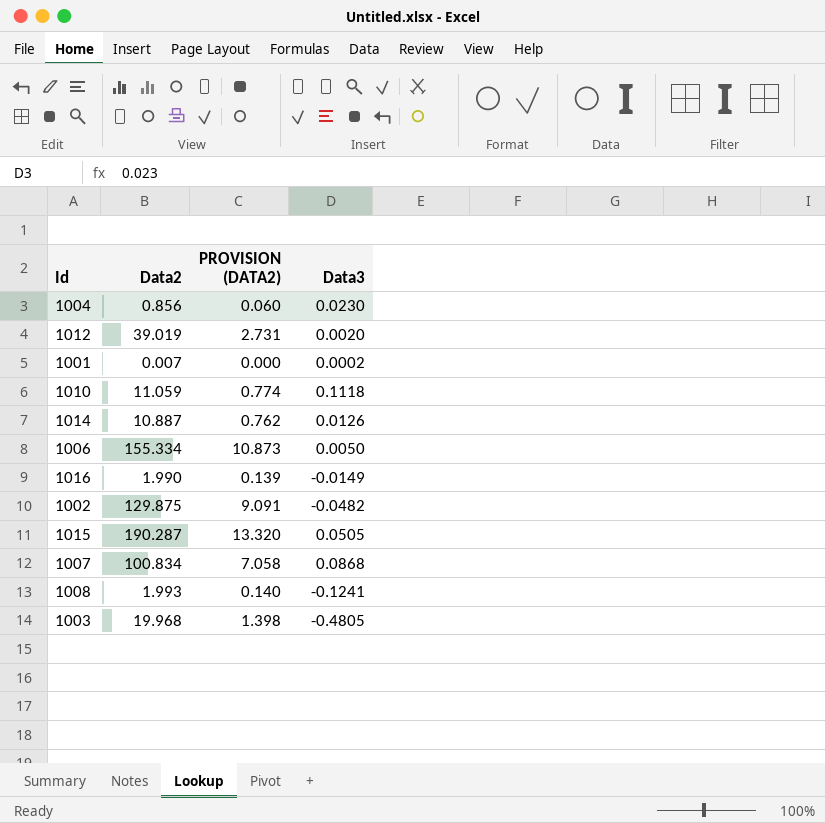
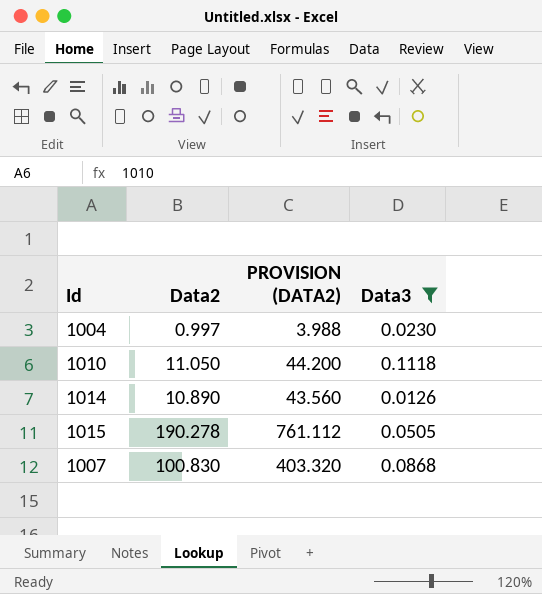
filter: none -> Data3 >= 0.0126
column PROVISION (DATA2) | formula: [Data2] * 0.07 -> [Data2] * 4
1004 | Data2: 0.856 -> 0.997
1010 | Data2: 11.059 -> 11.050
1014 | Data2: 10.887 -> 10.890
1015 | Data2: 190.287 -> 190.278
1007 | Data2: 100.834 -> 100.830

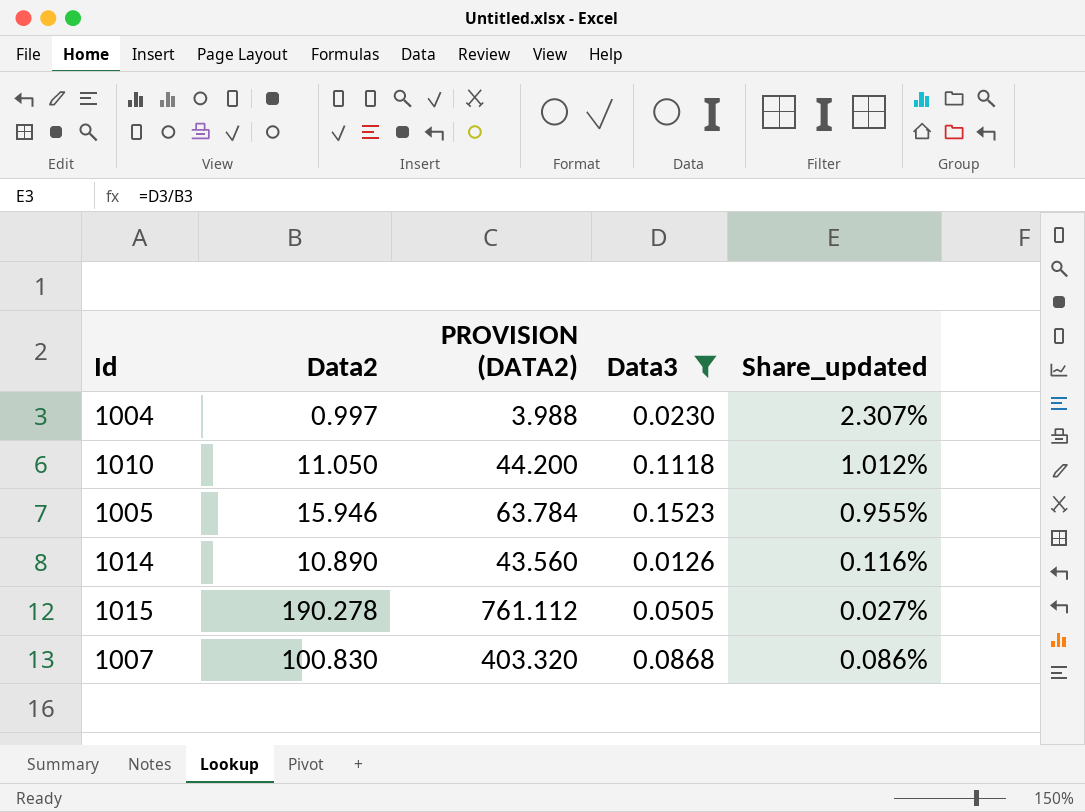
column Share_updated | formula: none -> [Data3] / [Data2]
row 1005: none -> 15.946 | 63.784 | 0.1523 | 0.955%

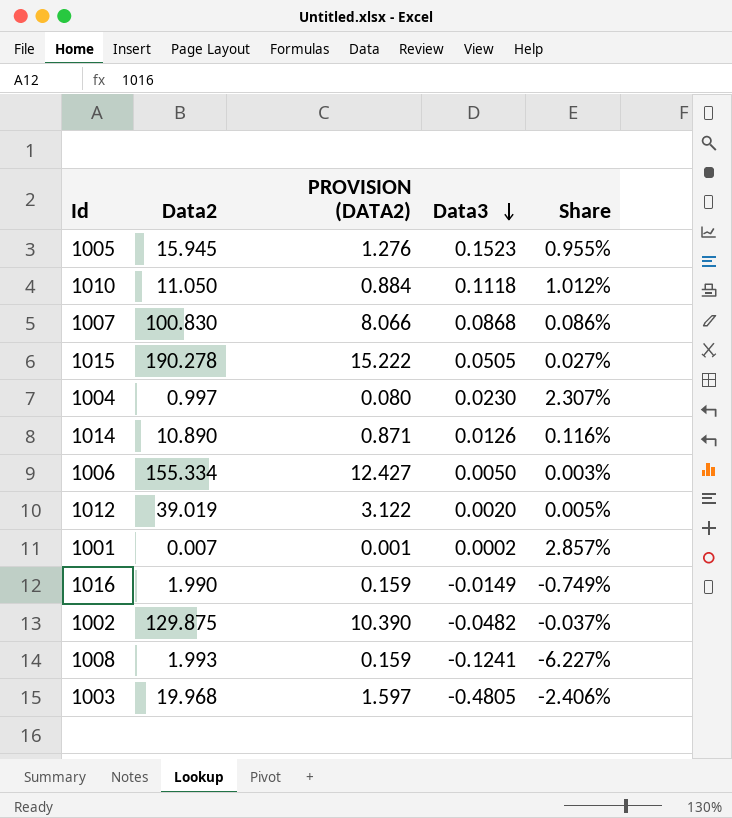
filter: Data3 >= 0.0126 -> none
row order: none -> Data3 descending
column PROVISION (DATA2) | formula: [Data2] * 4 -> [Data2] * 0.08
column name: Share_updated -> Share
1005 | Data2: 15.946 -> 15.945

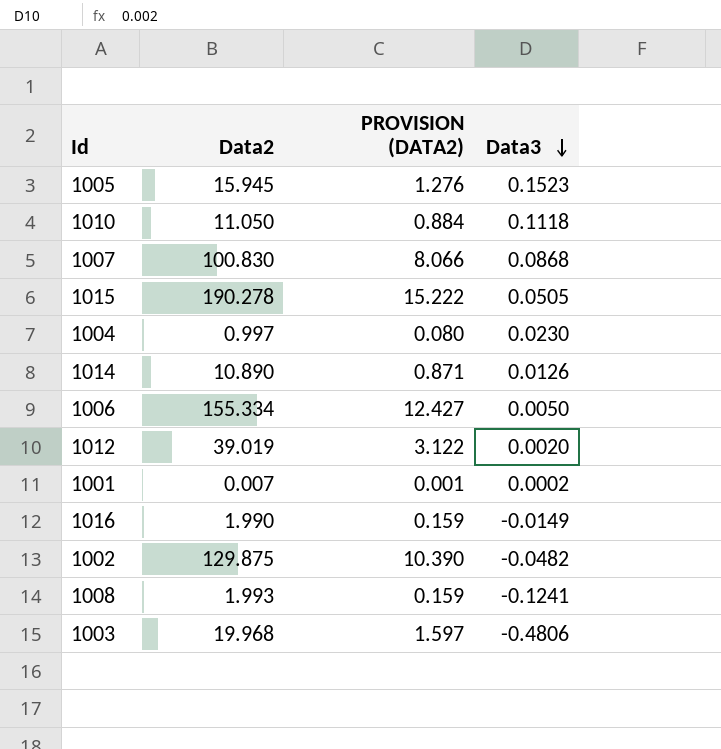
column Share | formula: [Data3] / [Data2] -> none
1003 | Data3: -0.4805 -> -0.4806

